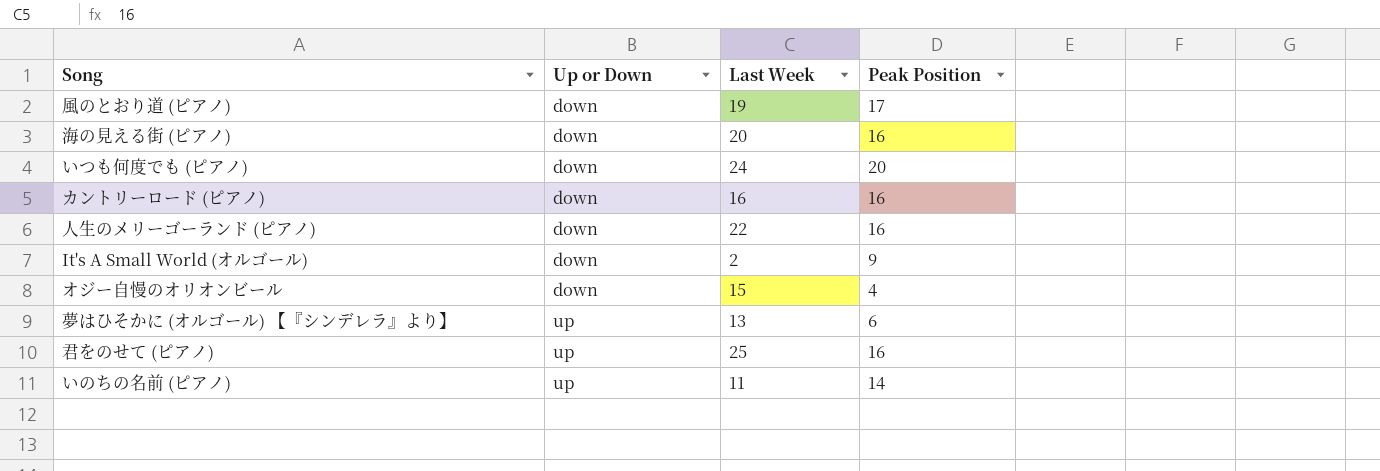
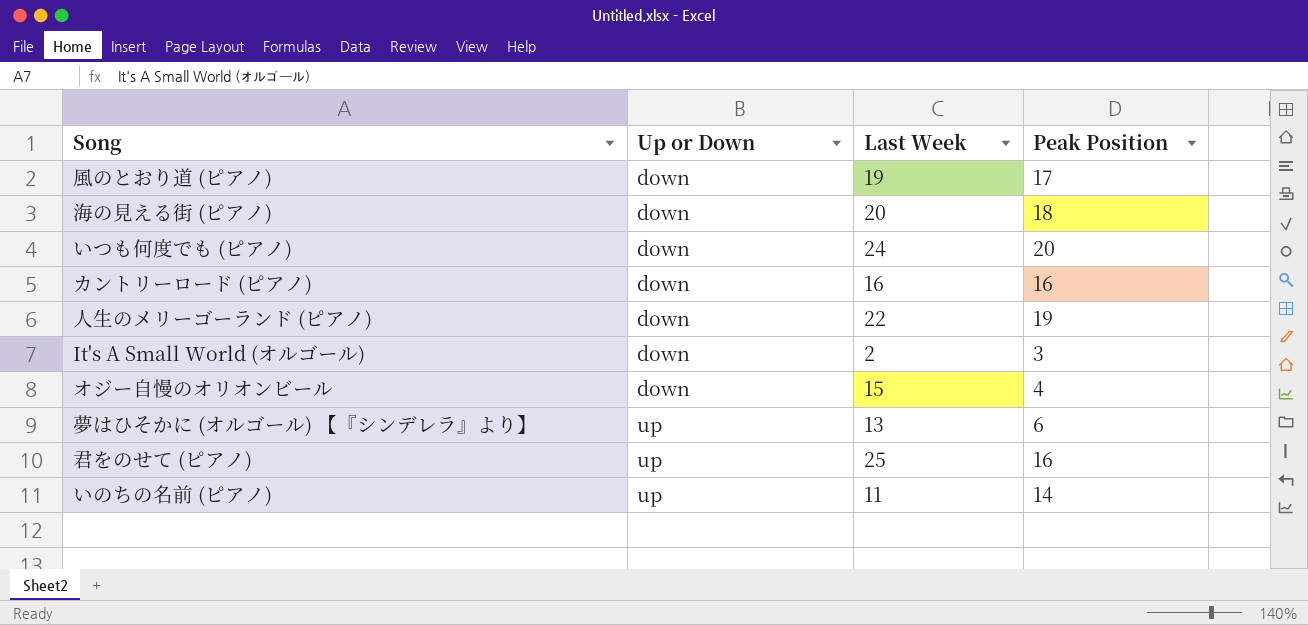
海の見える街 (ピアノ) | Peak Position: 16 -> 18
人生のメリーゴーランド (ピアノ) | Peak Position: 16 -> 19
It's A Small World (オルゴール) | Peak Position: 9 -> 3

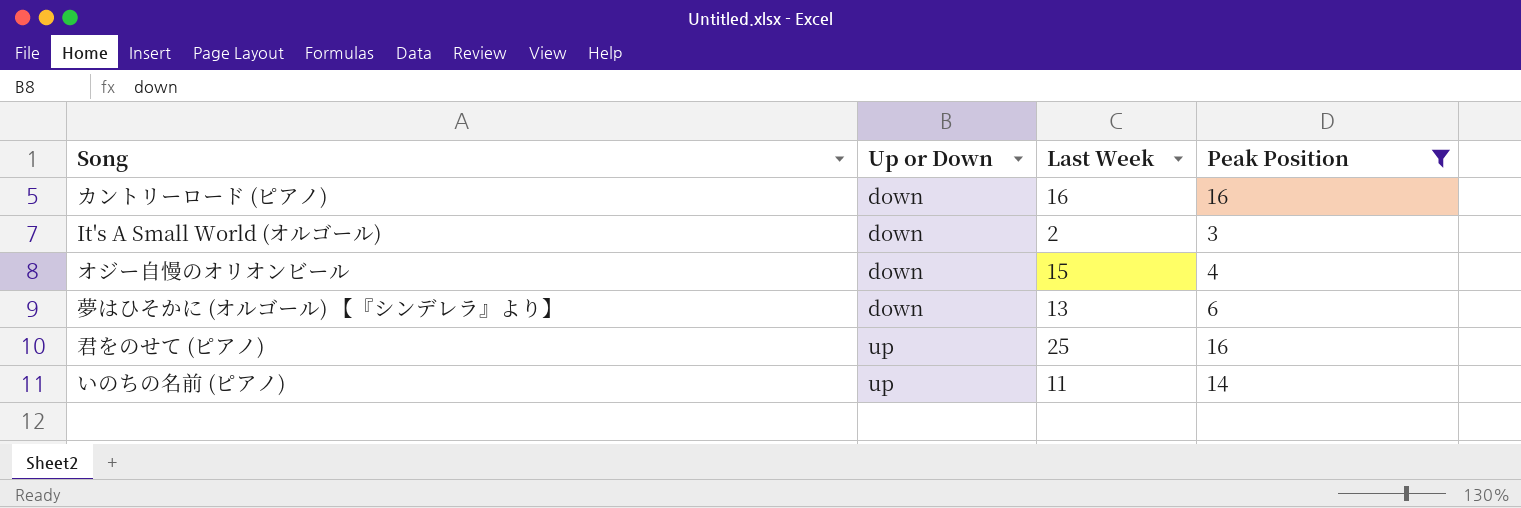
filter: none -> Peak Position <= 16
夢はひそかに (オルゴール) 【『シンデレラ』より】 | Up or Down: up -> down

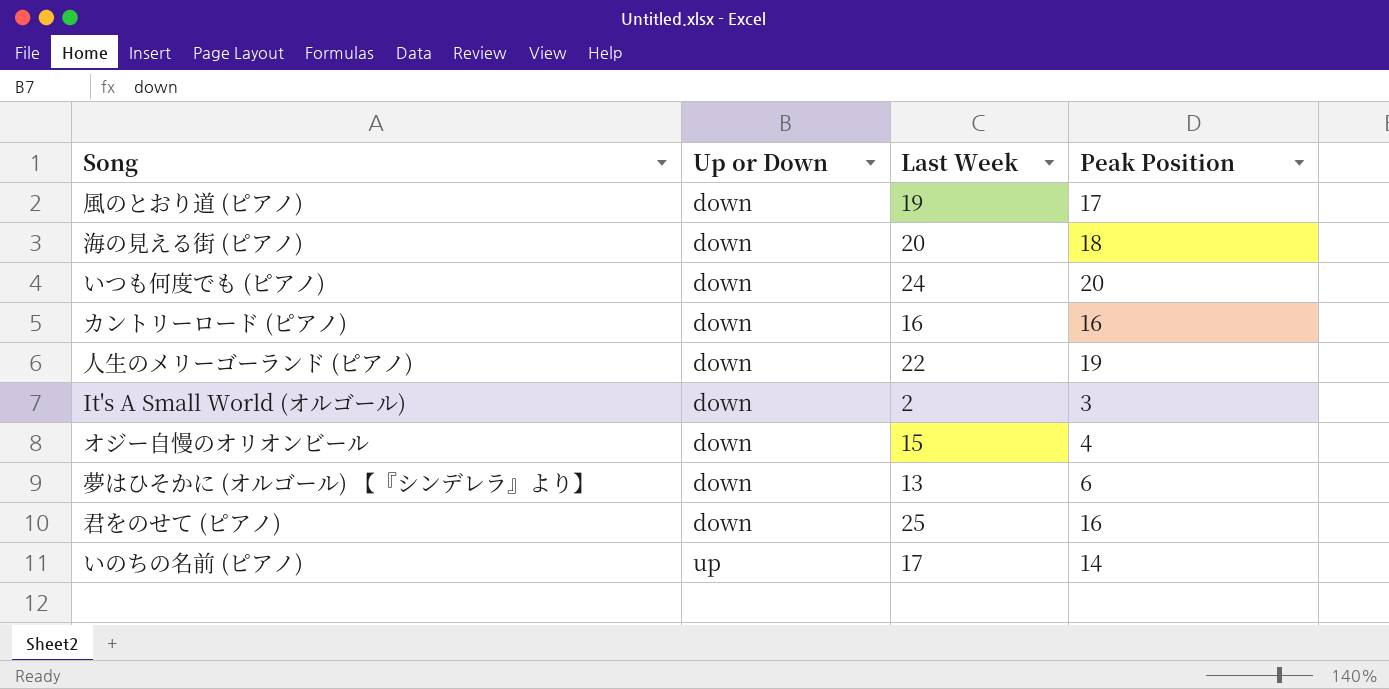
filter: Peak Position <= 16 -> none
君をのせて (ピアノ) | Up or Down: up -> down
いのちの名前 (ピアノ) | Last Week: 11 -> 17

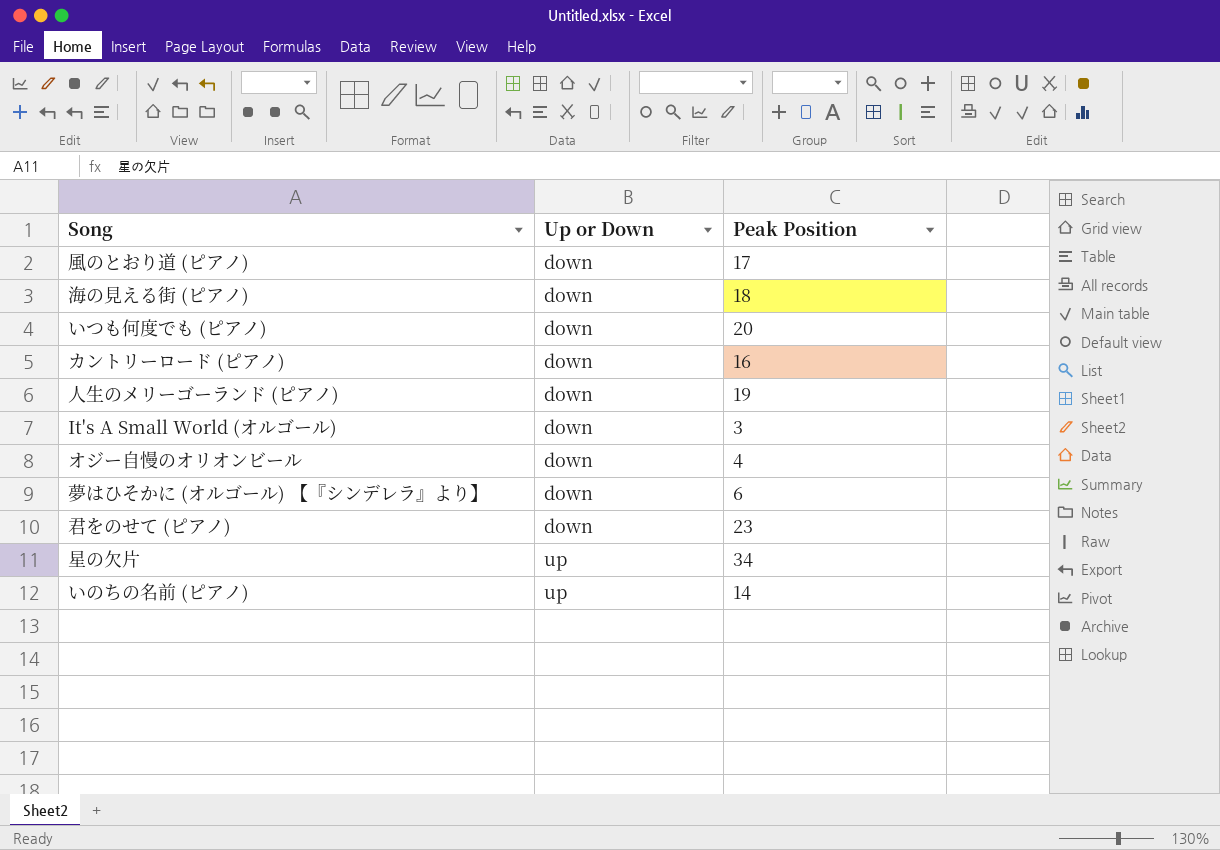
column Last Week | position: 3 -> none
君をのせて (ピアノ) | Peak Position: 16 -> 23
row 星の欠片: none -> up | 34

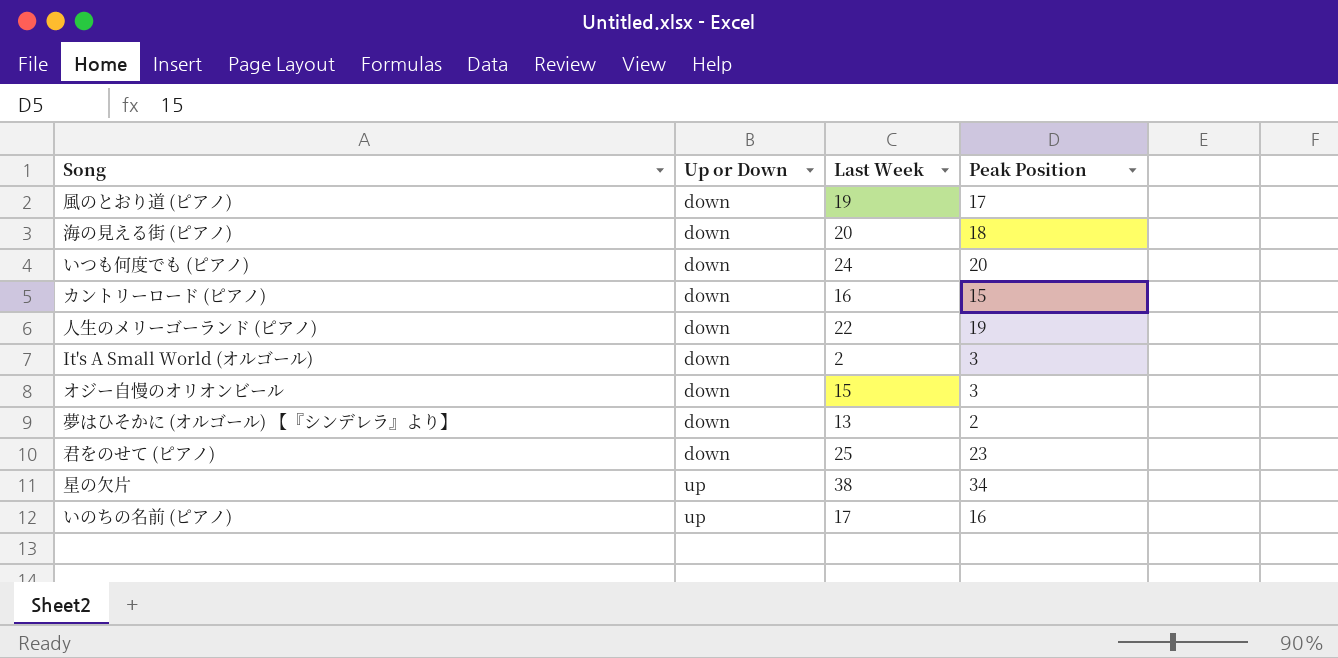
column Last Week | position: none -> 3
カントリーロード (ピアノ) | Peak Position: 16 -> 15
オジー自慢のオリオンビール | Peak Position: 4 -> 3
夢はひそかに (オルゴール) 【『シンデレラ』より】 | Peak Position: 6 -> 2
いのちの名前 (ピアノ) | Peak Position: 14 -> 16

